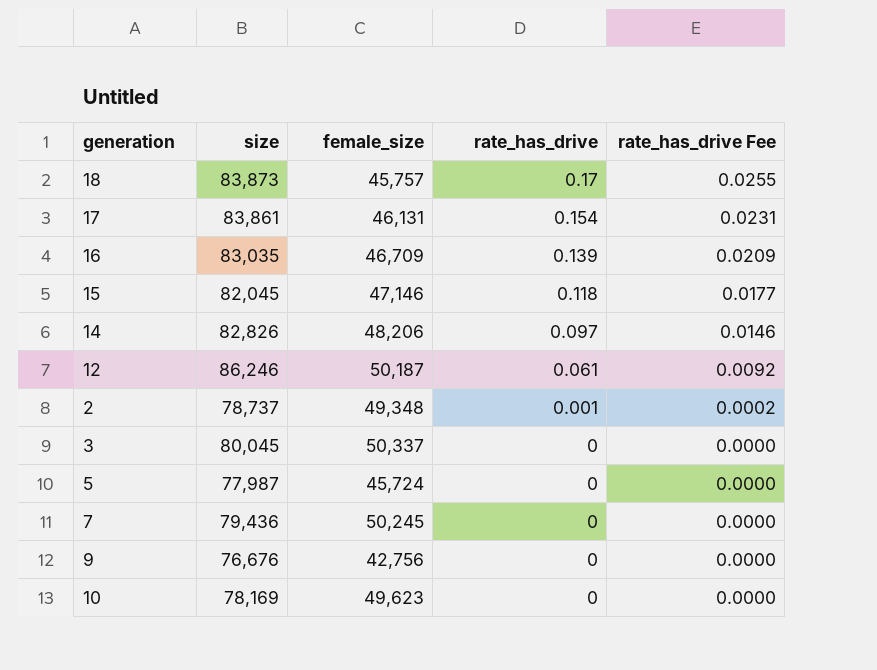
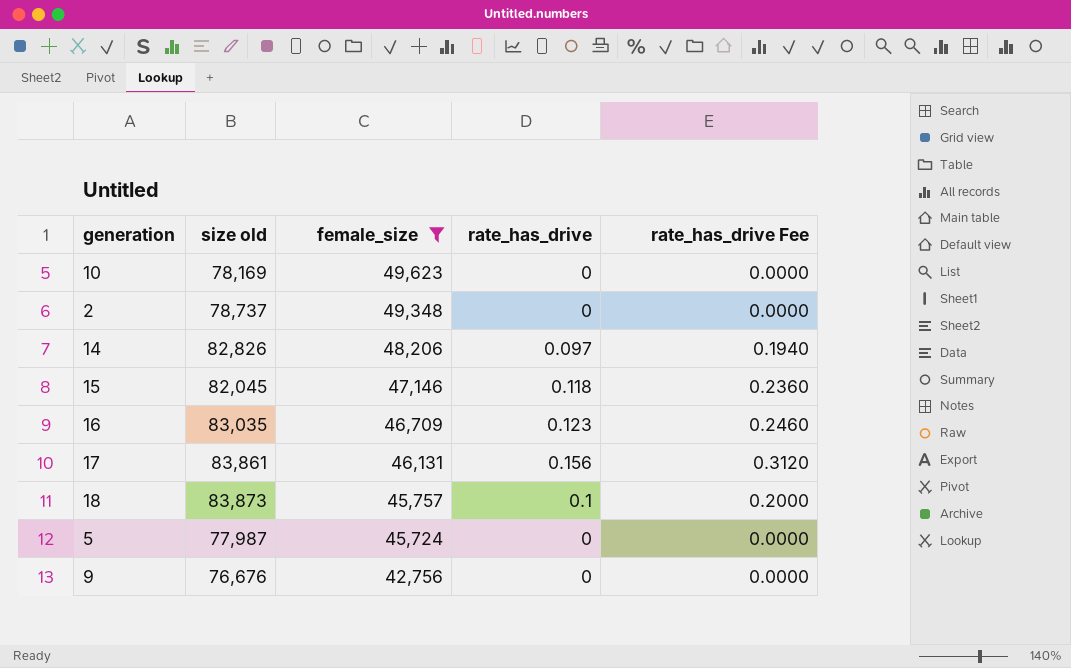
filter: none -> female_size <= 49,623
row order: rate_has_drive descending -> female_size descending
column name: size -> size old
column rate_has_drive Fee | formula: [rate_has_drive] * 0.15 -> [rate_has_drive] * 2
2 | rate_has_drive: 0.001 -> 0
16 | rate_has_drive: 0.139 -> 0.123
17 | rate_has_drive: 0.154 -> 0.156
18 | rate_has_drive: 0.17 -> 0.1

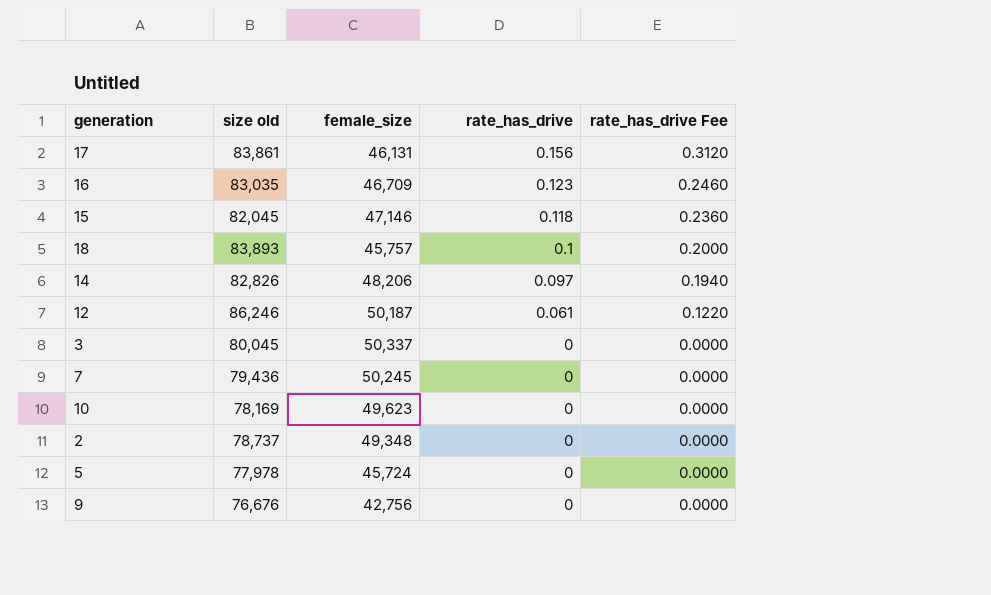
filter: female_size <= 49,623 -> none
row order: female_size descending -> rate_has_drive descending
18 | size old: 83,873 -> 83,893
5 | size old: 77,987 -> 77,978

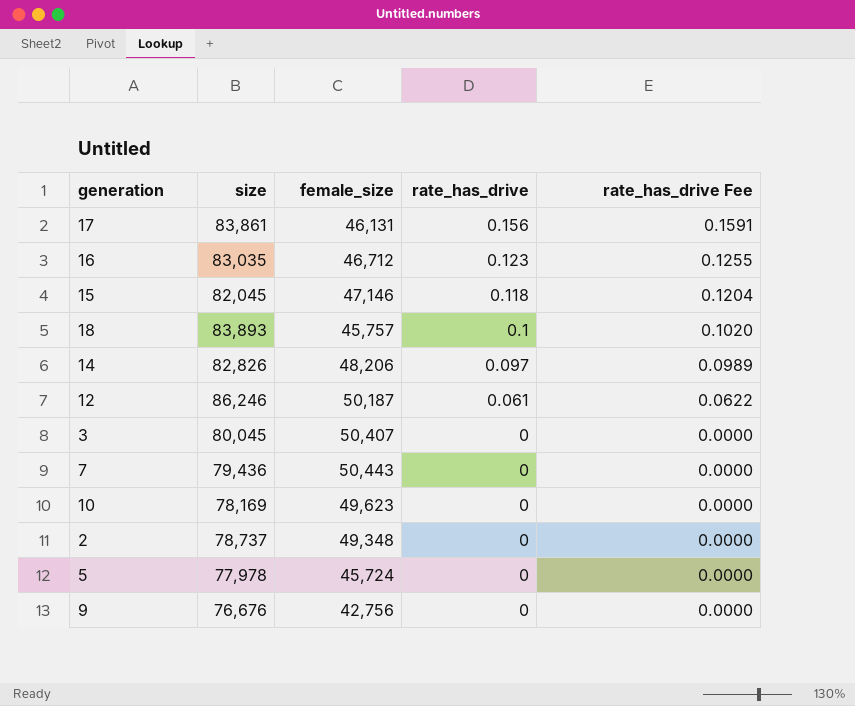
column name: size old -> size
column rate_has_drive Fee | formula: [rate_has_drive] * 2 -> [rate_has_drive] * 1.02
16 | female_size: 46,709 -> 46,712
3 | female_size: 50,337 -> 50,407
7 | female_size: 50,245 -> 50,443

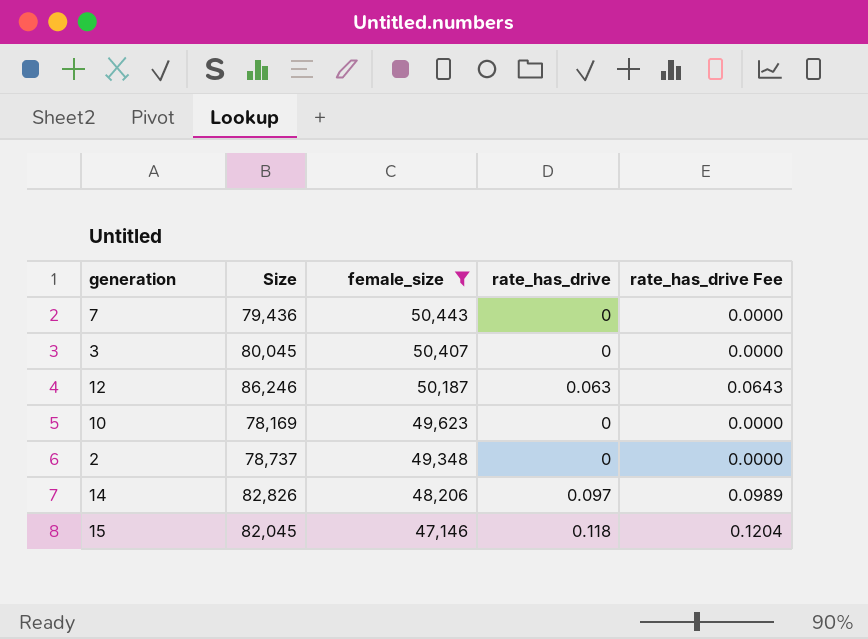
filter: none -> female_size >= 47,146
row order: rate_has_drive descending -> female_size descending
column name: size -> Size
12 | rate_has_drive: 0.061 -> 0.063
12 | rate_has_drive Fee: 0.0622 -> 0.0643

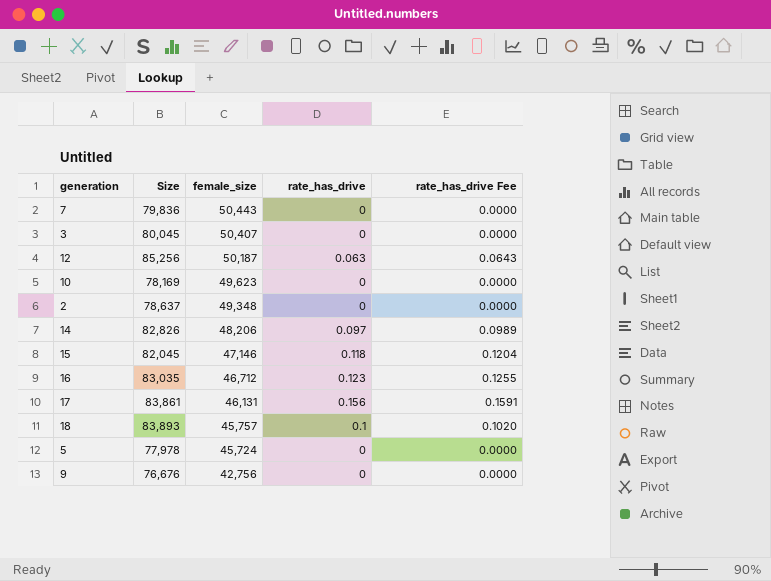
filter: female_size >= 47,146 -> none
7 | Size: 79,436 -> 79,836
12 | Size: 86,246 -> 85,256
2 | Size: 78,737 -> 78,637

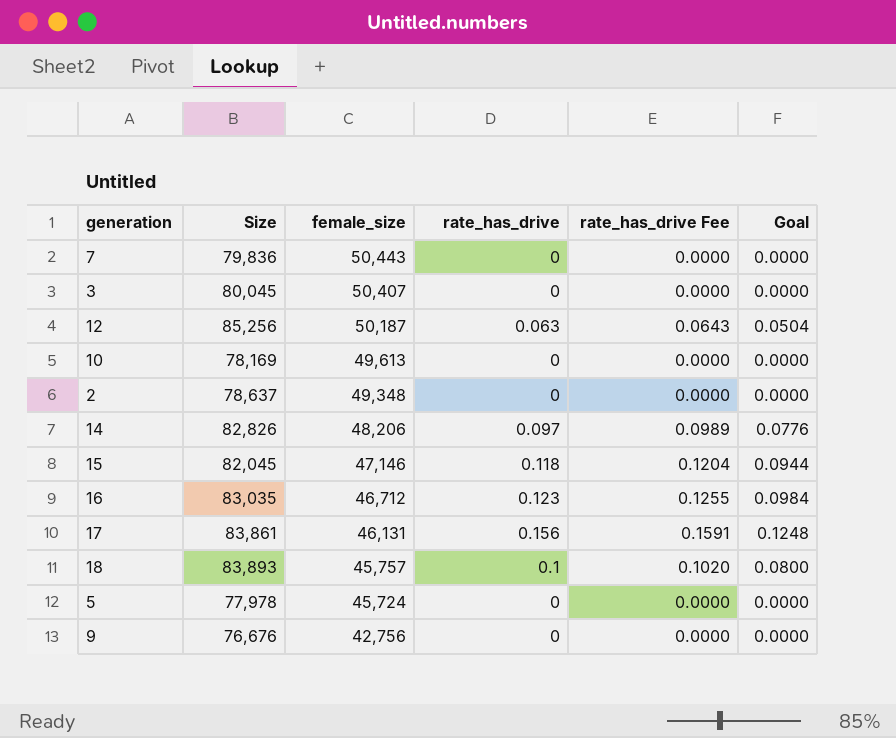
column Goal | formula: none -> [rate_has_drive] * 0.8
10 | female_size: 49,623 -> 49,613

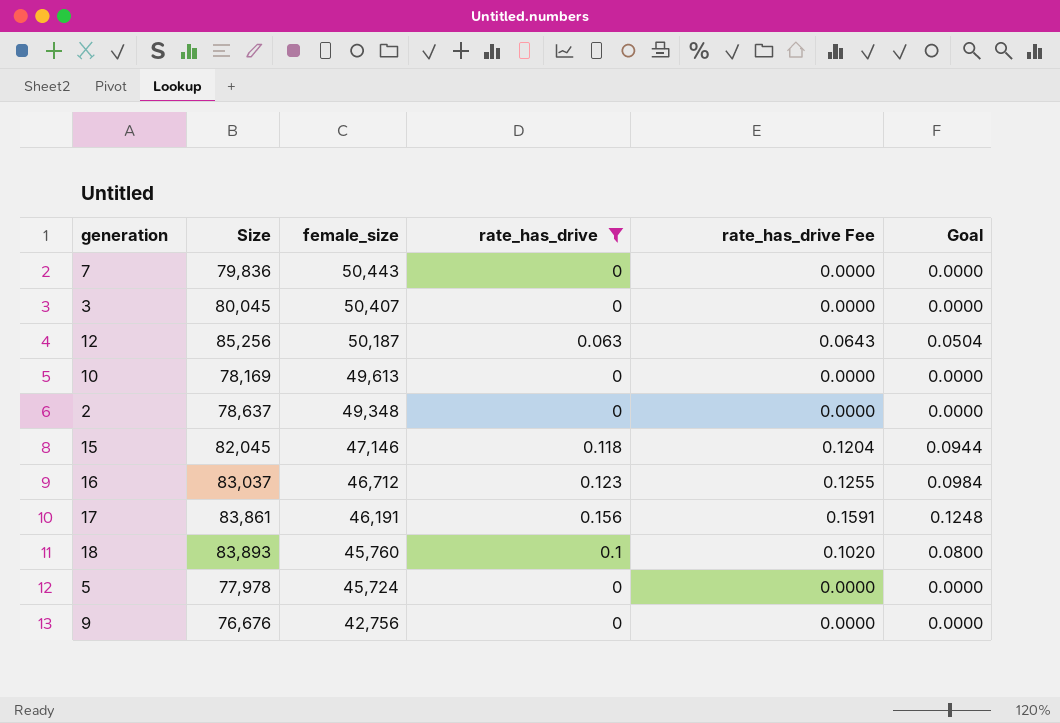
filter: none -> rate_has_drive != 0.097
16 | Size: 83,035 -> 83,037
17 | female_size: 46,131 -> 46,191
18 | female_size: 45,757 -> 45,760

